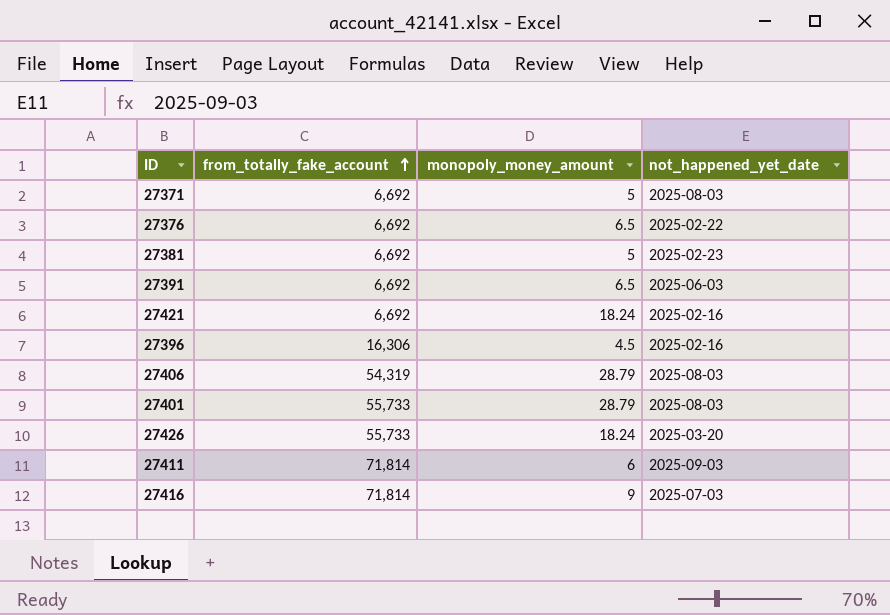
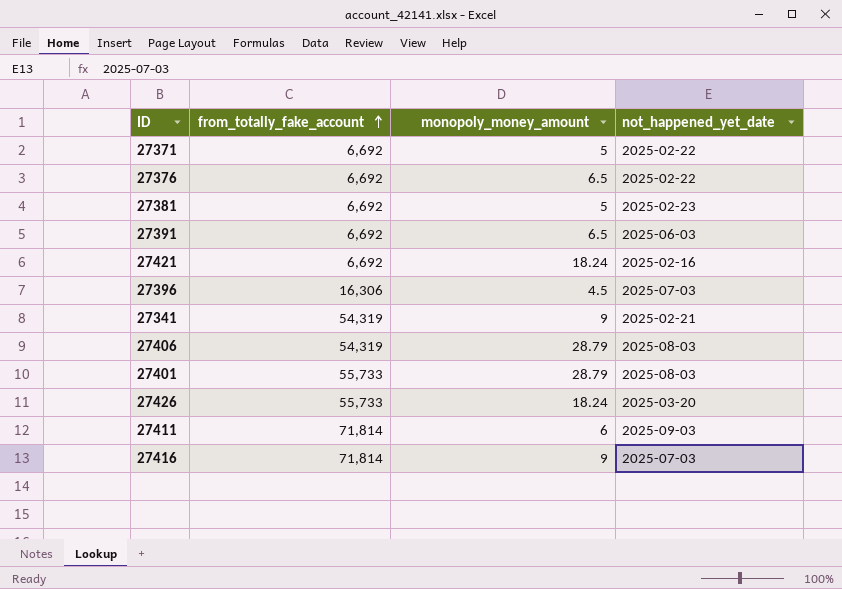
27371 | not_happened_yet_date: 2025-08-03 -> 2025-02-22
27396 | not_happened_yet_date: 2025-02-16 -> 2025-07-03
row 27341: none -> 54,319 | 9 | 2025-02-21

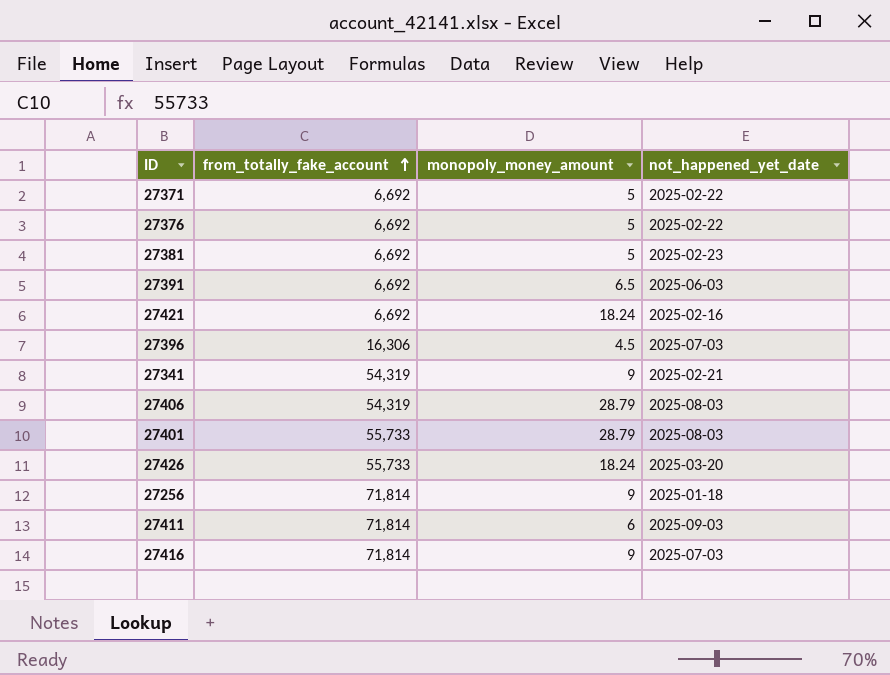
27376 | monopoly_money_amount: 6.5 -> 5
row 27256: none -> 71,814 | 9 | 2025-01-18

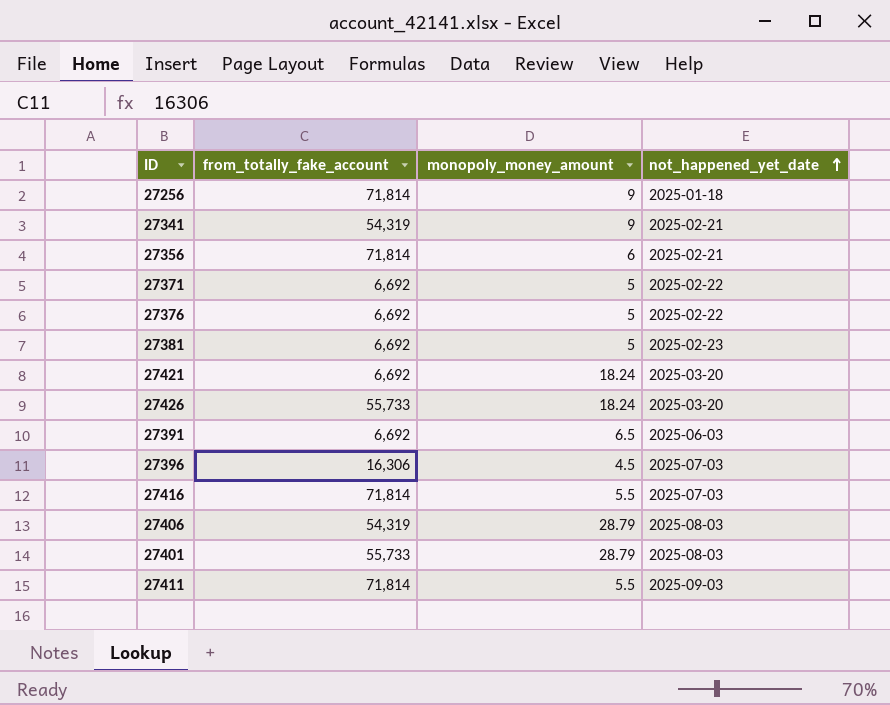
row order: from_totally_fake_account ascending -> not_happened_yet_date ascending
row 27356: none -> 71,814 | 6 | 2025-02-21
27421 | not_happened_yet_date: 2025-02-16 -> 2025-03-20
27416 | monopoly_money_amount: 9 -> 5.5
27411 | monopoly_money_amount: 6 -> 5.5

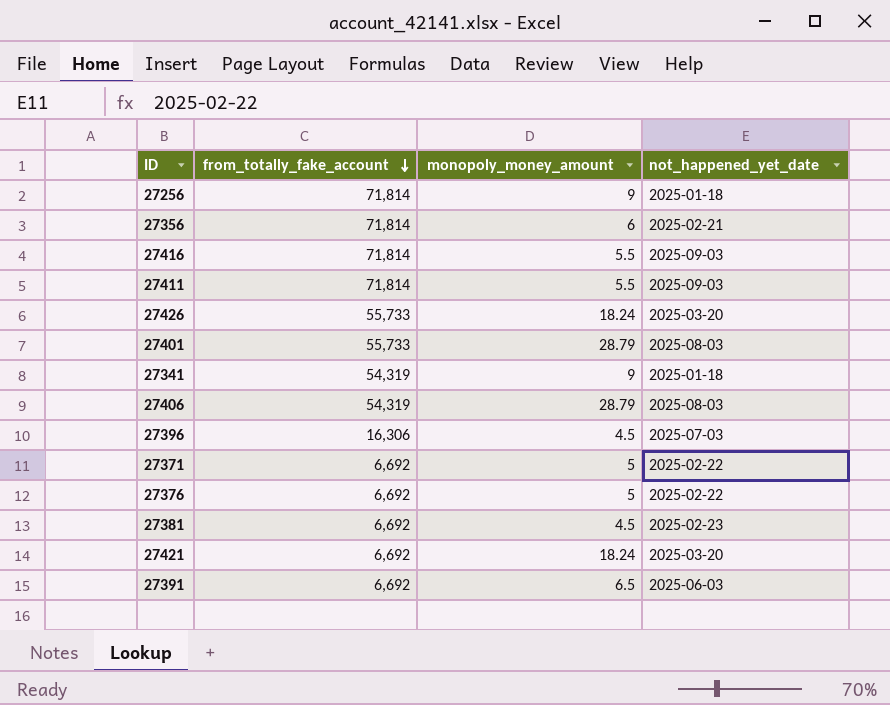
row order: not_happened_yet_date ascending -> from_totally_fake_account descending
27416 | not_happened_yet_date: 2025-07-03 -> 2025-09-03
27341 | not_happened_yet_date: 2025-02-21 -> 2025-01-18
27381 | monopoly_money_amount: 5 -> 4.5

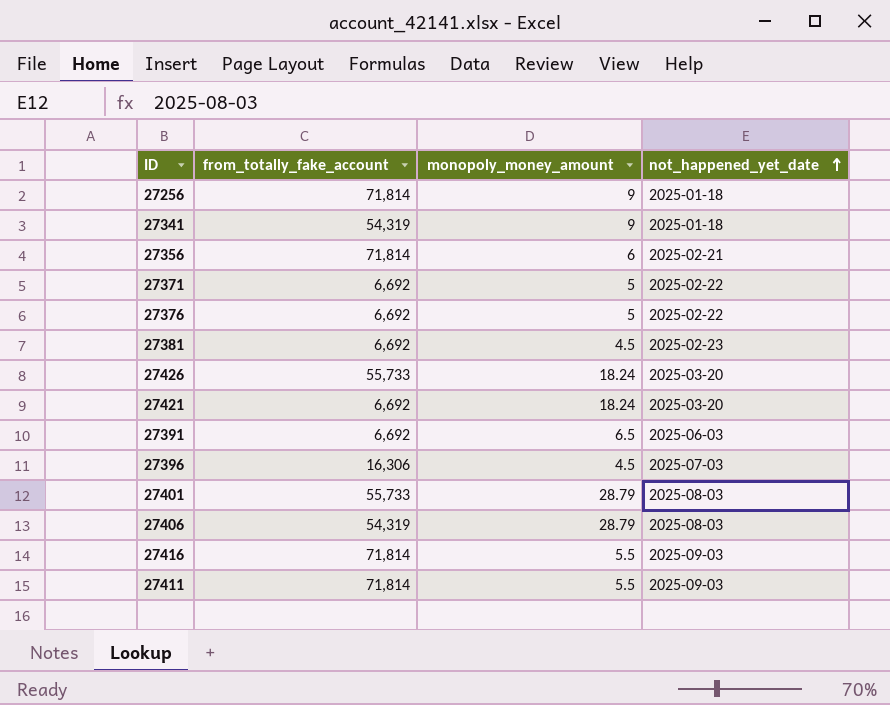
row order: from_totally_fake_account descending -> not_happened_yet_date ascending

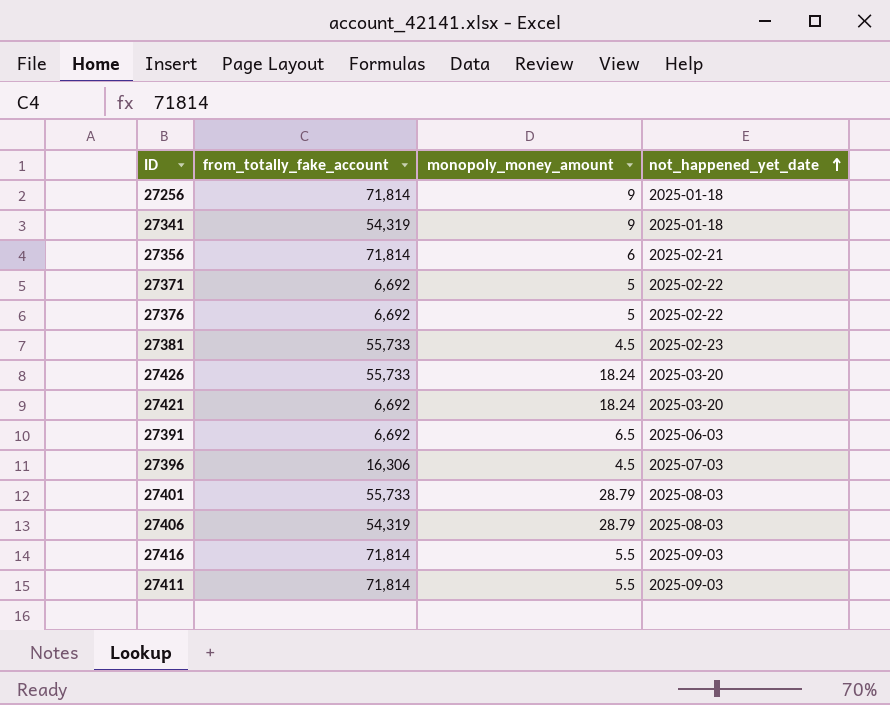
27381 | from_totally_fake_account: 6,692 -> 55,733

